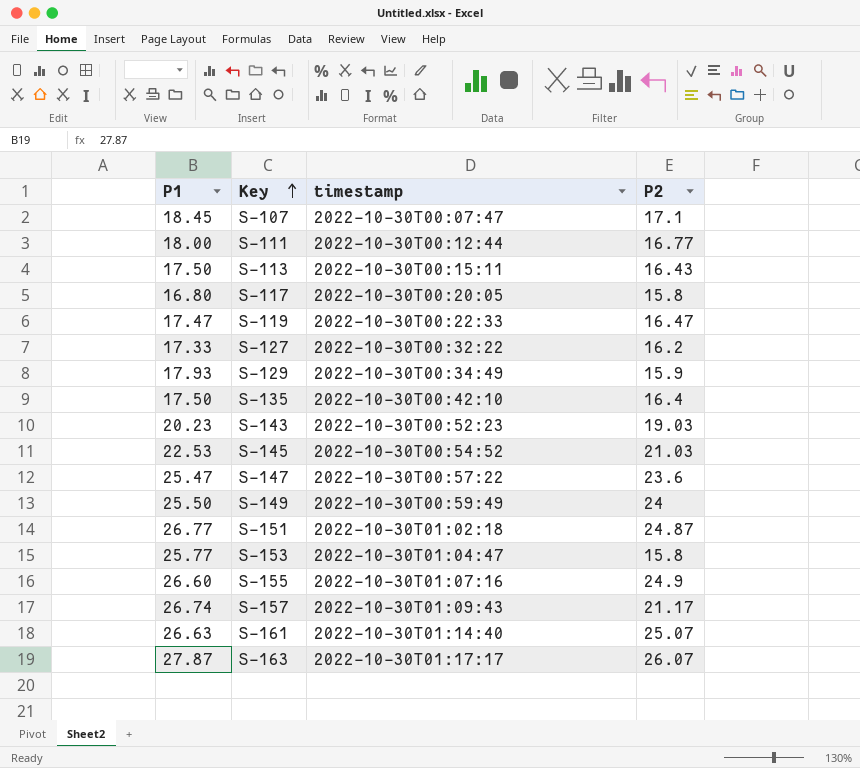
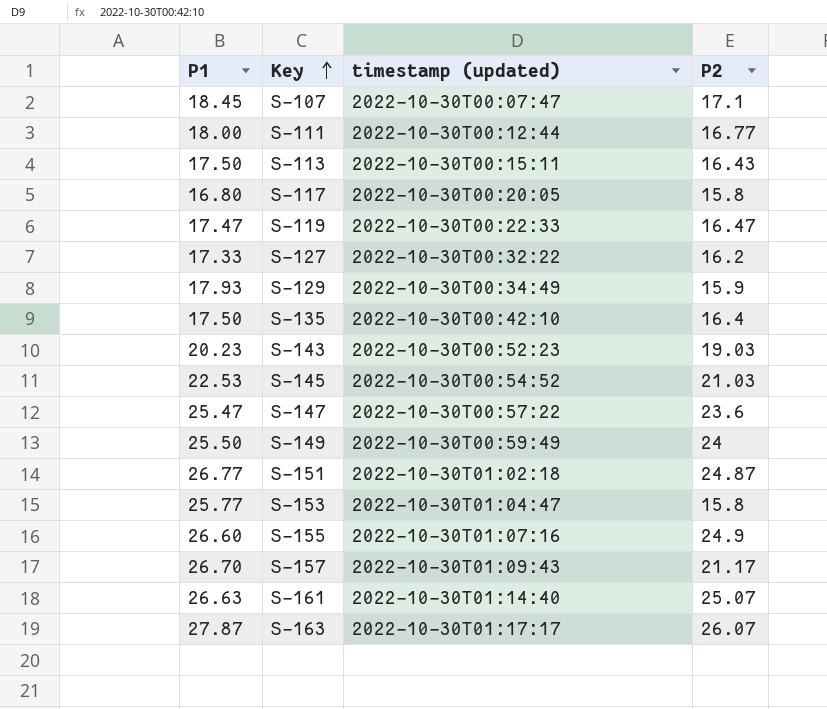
column name: timestamp -> timestamp (updated)
S-157 | P1: 26.74 -> 26.70

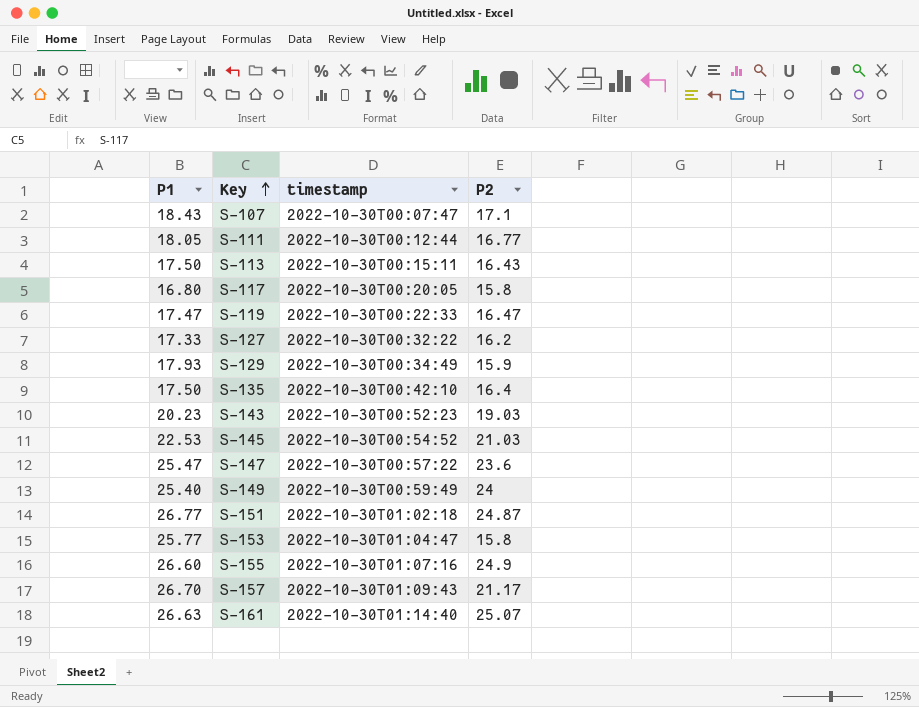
column name: timestamp (updated) -> timestamp
row S-163: 27.87 | 2022-10-30T01:17:17 | 26.07 -> none
S-107 | P1: 18.45 -> 18.43
S-111 | P1: 18.00 -> 18.05
S-149 | P1: 25.50 -> 25.40

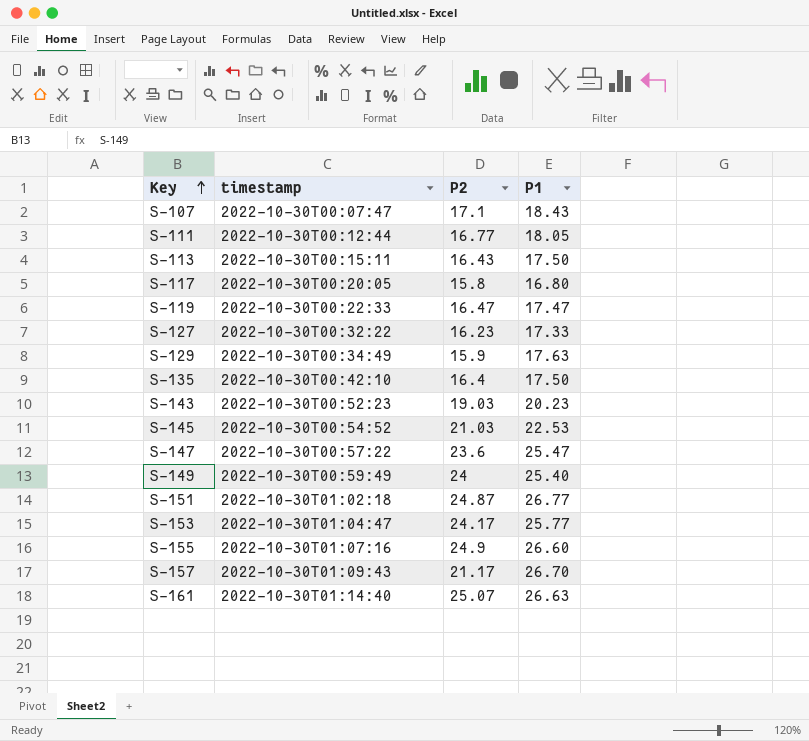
column P1 | position: 1 -> 4
S-127 | P2: 16.2 -> 16.23
S-129 | P1: 17.93 -> 17.63
S-153 | P2: 15.8 -> 24.17

